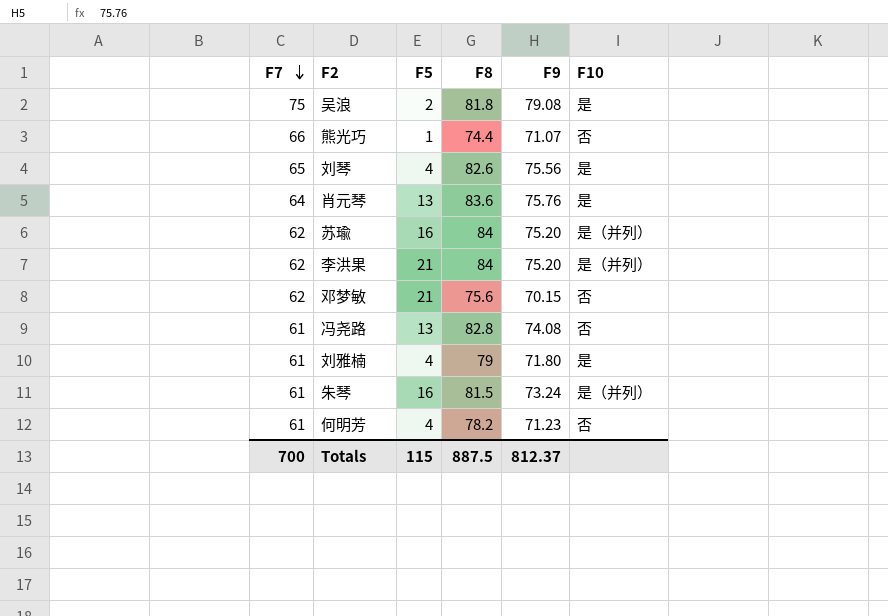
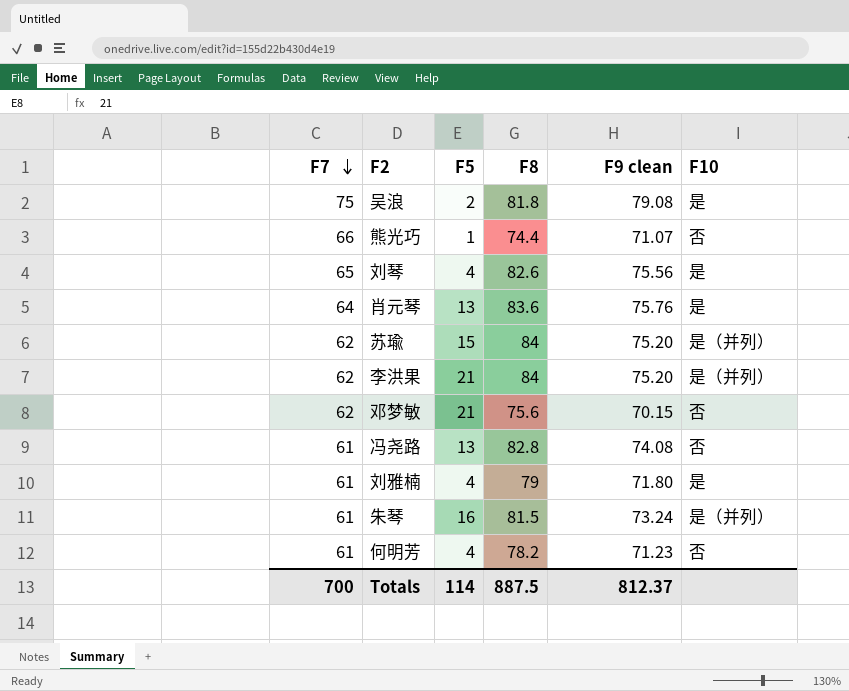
column name: F9 -> F9 clean
苏瑜 | F5: 16 -> 15
Totals | F5: 115 -> 114

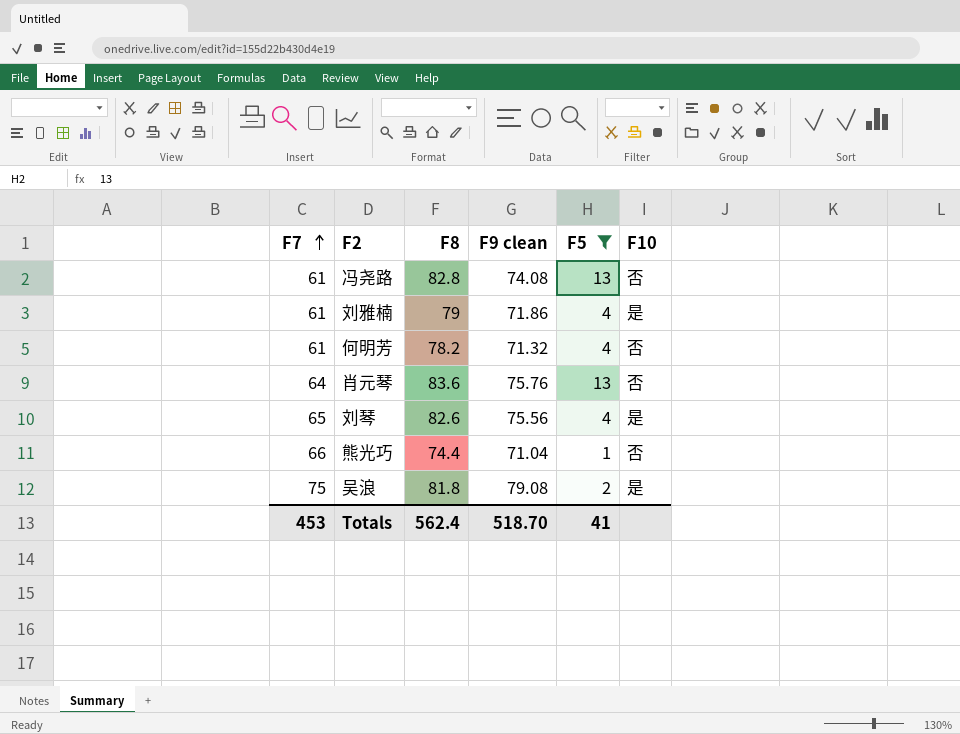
filter: none -> F5 <= 13
row order: F7 descending -> F7 ascending
column F5 | position: 3 -> 5
刘雅楠 | F9 clean: 71.80 -> 71.86
何明芳 | F9 clean: 71.23 -> 71.32
肖元琴 | F10: 是 -> 否
熊光巧 | F9 clean: 71.07 -> 71.04
Totals | F7: 700 -> 453
Totals | F8: 887.5 -> 562.4
Totals | F9 clean: 812.37 -> 518.70
Totals | F5: 114 -> 41

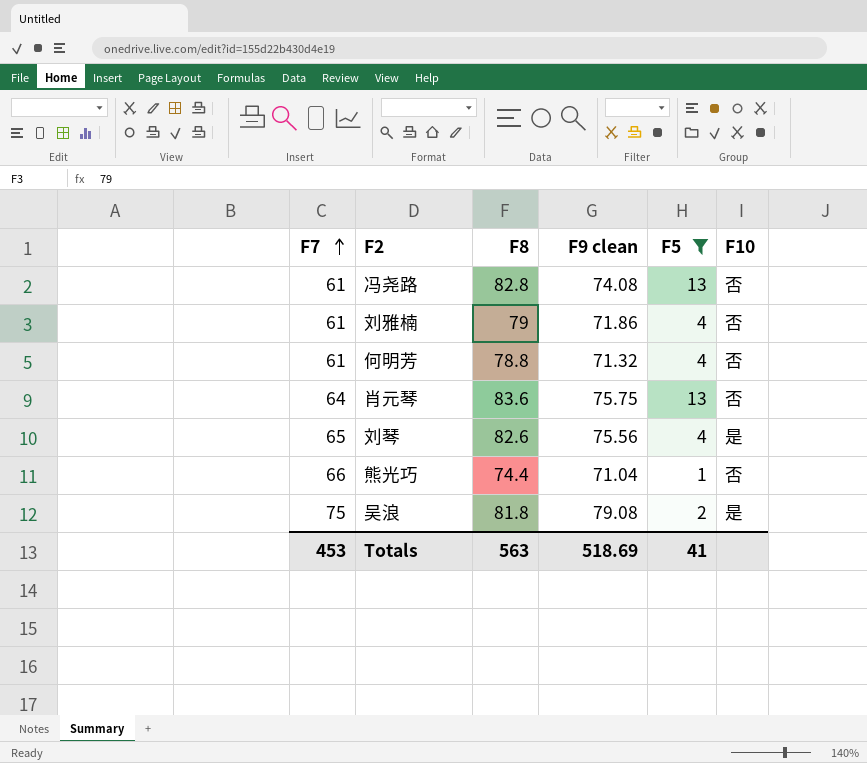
刘雅楠 | F10: 是 -> 否
何明芳 | F8: 78.2 -> 78.8
肖元琴 | F9 clean: 75.76 -> 75.75
Totals | F8: 562.4 -> 563
Totals | F9 clean: 518.70 -> 518.69

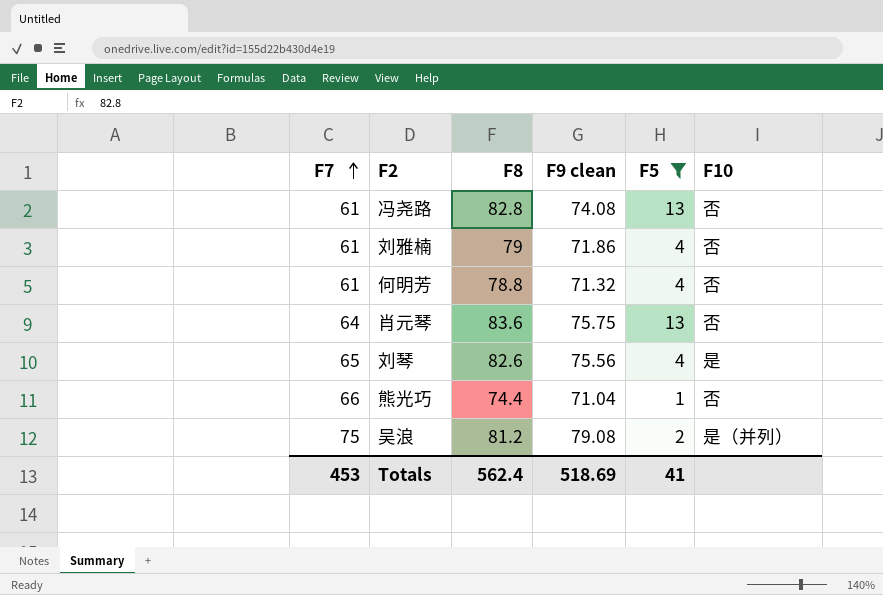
吴浪 | F8: 81.8 -> 81.2
吴浪 | F10: 是 -> 是（并列）
Totals | F8: 563 -> 562.4

